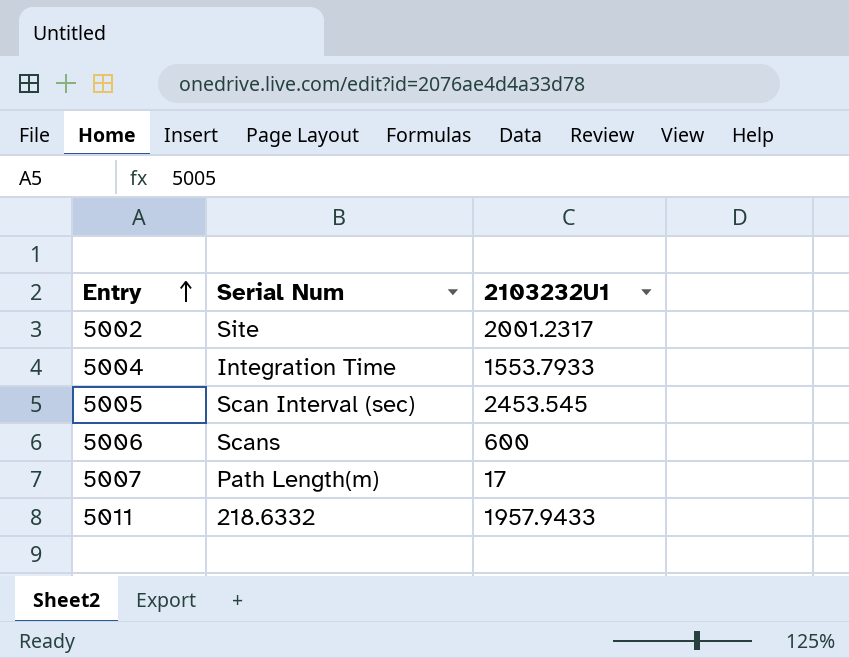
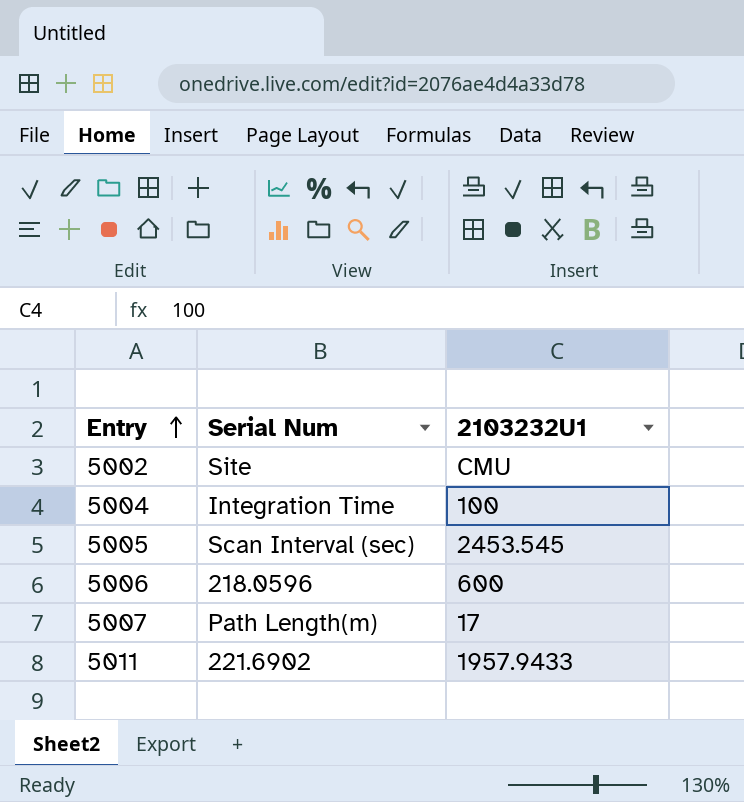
5002 | 2103232U1: 2001.2317 -> CMU
5004 | 2103232U1: 1553.7933 -> 100
5006 | Serial Num: Scans -> 218.0596
5011 | Serial Num: 218.6332 -> 221.6902

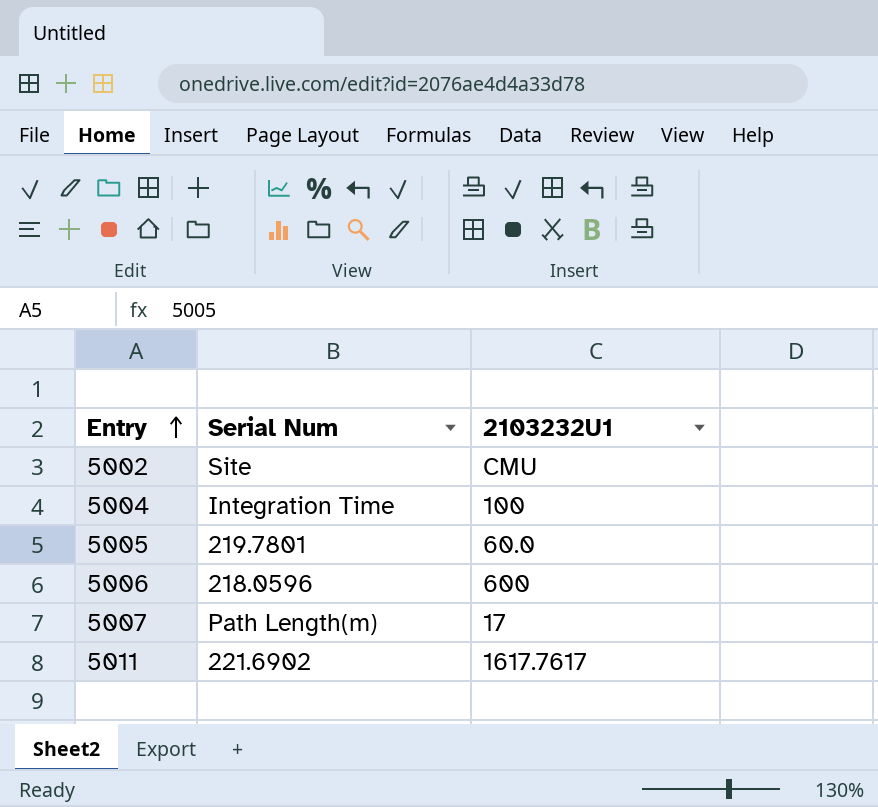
5005 | Serial Num: Scan Interval (sec) -> 219.7801
5005 | 2103232U1: 2453.545 -> 60.0
5011 | 2103232U1: 1957.9433 -> 1617.7617

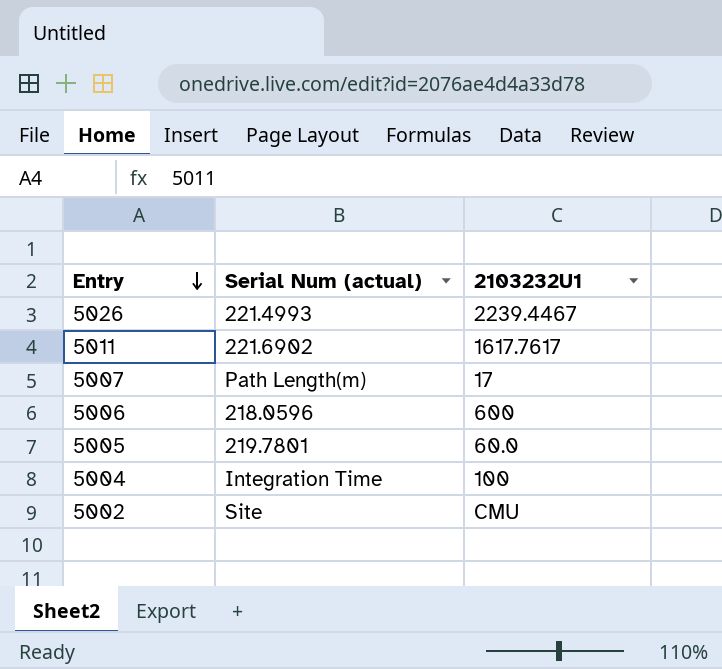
row order: Entry ascending -> Entry descending
column name: Serial Num -> Serial Num (actual)
row 5026: none -> 221.4993 | 2239.4467

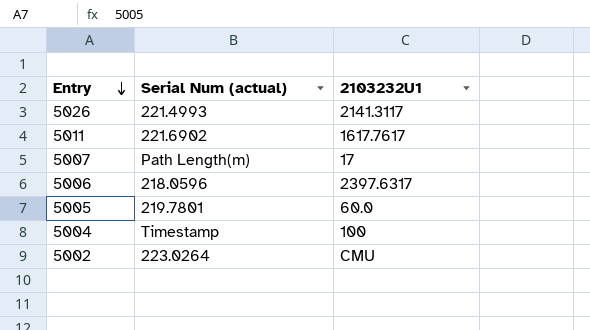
5026 | 2103232U1: 2239.4467 -> 2141.3117
5006 | 2103232U1: 600 -> 2397.6317
5004 | Serial Num (actual): Integration Time -> Timestamp
5002 | Serial Num (actual): Site -> 223.0264

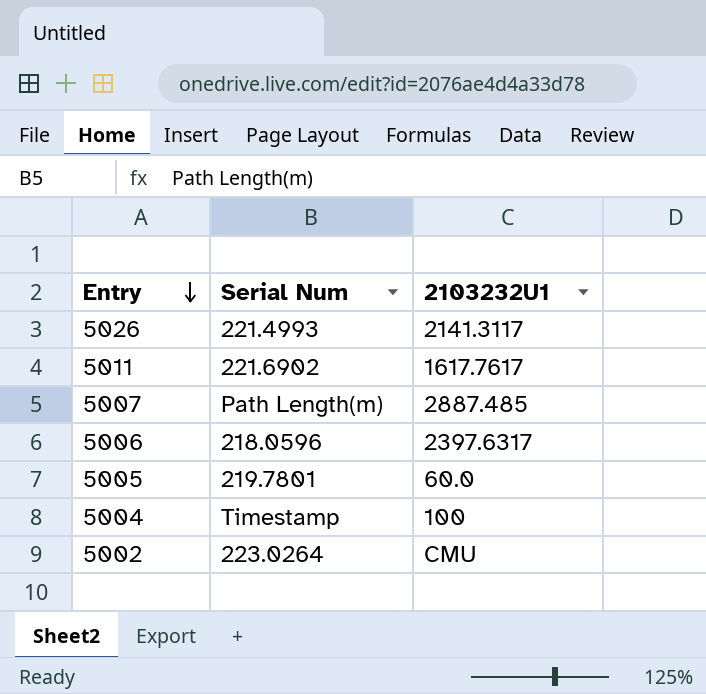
column name: Serial Num (actual) -> Serial Num
5007 | 2103232U1: 17 -> 2887.485

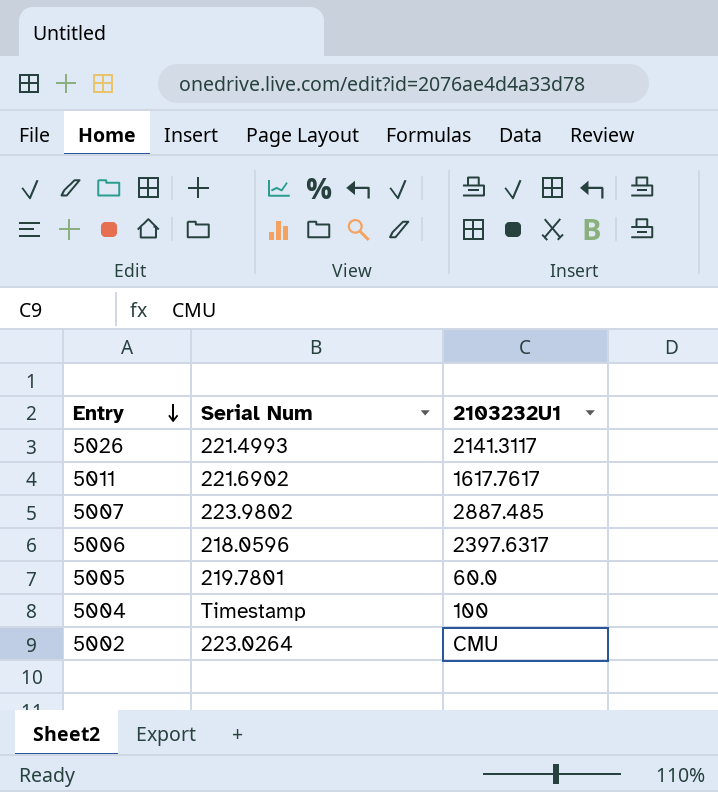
5007 | Serial Num: Path Length(m) -> 223.9802

